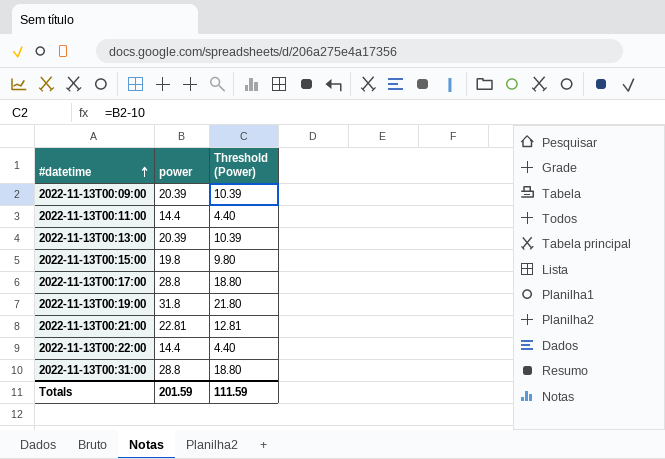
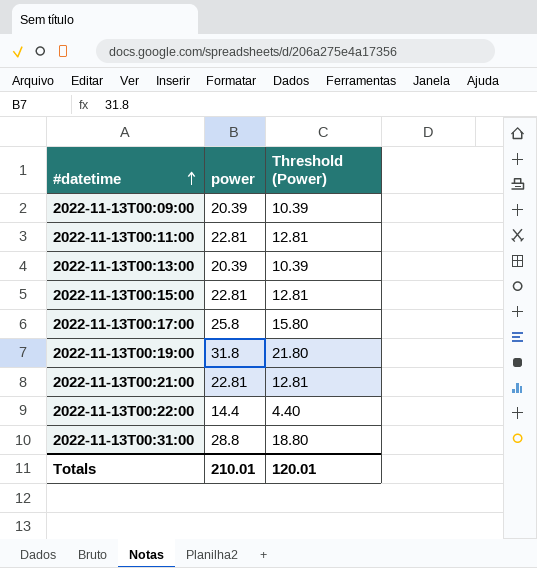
2022-11-13T00:11:00 | power: 14.4 -> 22.81
2022-11-13T00:11:00 | Threshold (Power): 4.40 -> 12.81
2022-11-13T00:15:00 | power: 19.8 -> 22.81
2022-11-13T00:15:00 | Threshold (Power): 9.80 -> 12.81
2022-11-13T00:17:00 | power: 28.8 -> 25.8
2022-11-13T00:17:00 | Threshold (Power): 18.80 -> 15.80
Totals | power: 201.59 -> 210.01
Totals | Threshold (Power): 111.59 -> 120.01

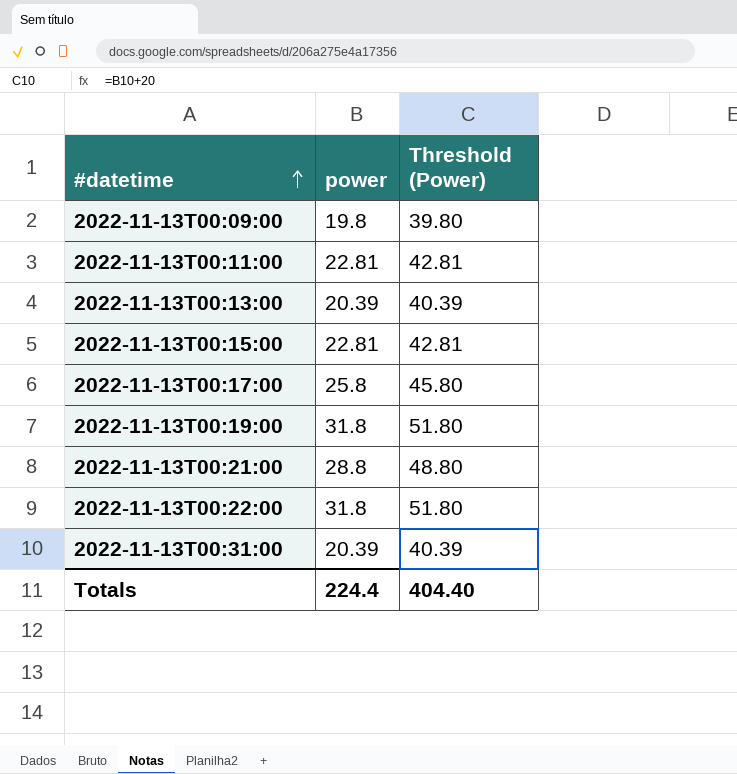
column Threshold (Power) | formula: [power] - 10 -> [power] + 20
2022-11-13T00:09:00 | power: 20.39 -> 19.8
2022-11-13T00:21:00 | power: 22.81 -> 28.8
2022-11-13T00:22:00 | power: 14.4 -> 31.8
2022-11-13T00:31:00 | power: 28.8 -> 20.39
Totals | power: 210.01 -> 224.4
Totals | Threshold (Power): 120.01 -> 404.40

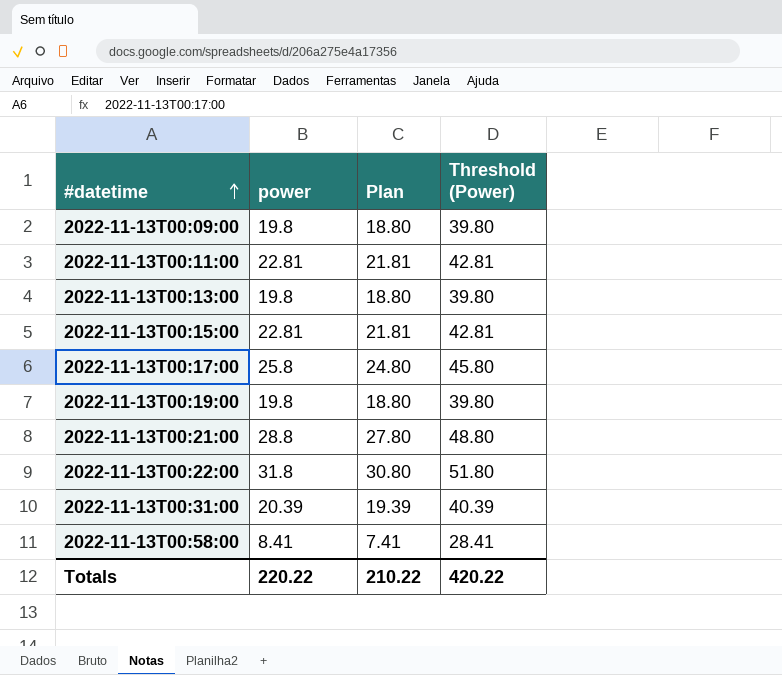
column Plan | formula: none -> [power] - 1
2022-11-13T00:13:00 | power: 20.39 -> 19.8
2022-11-13T00:13:00 | Threshold (Power): 40.39 -> 39.80
2022-11-13T00:19:00 | power: 31.8 -> 19.8
2022-11-13T00:19:00 | Threshold (Power): 51.80 -> 39.80
row 2022-11-13T00:58:00: none -> 8.41 | 7.41 | 28.41
Totals | power: 224.4 -> 220.22
Totals | Threshold (Power): 404.40 -> 420.22

